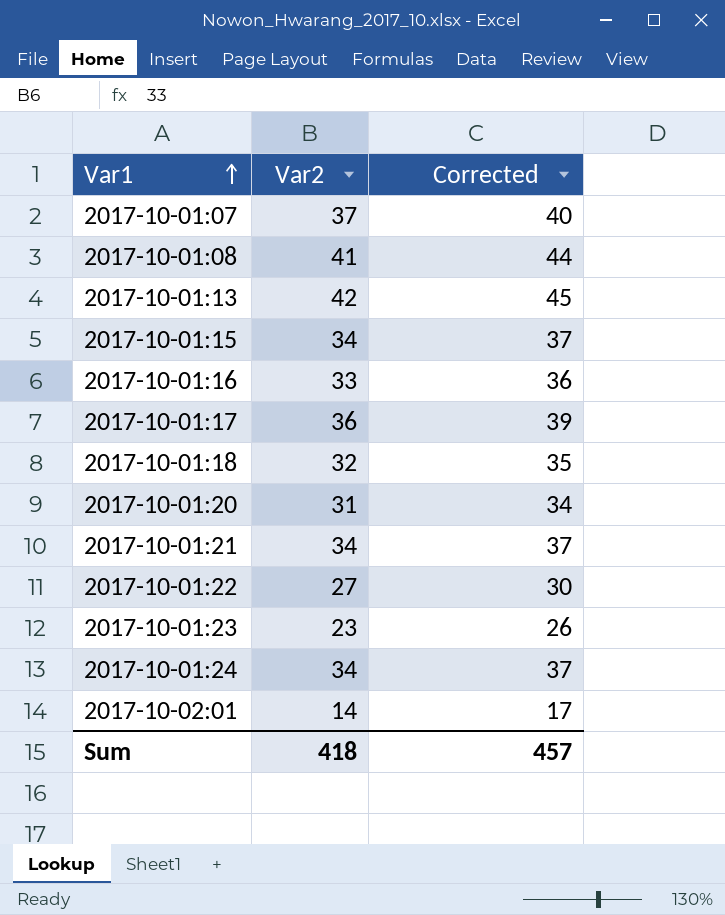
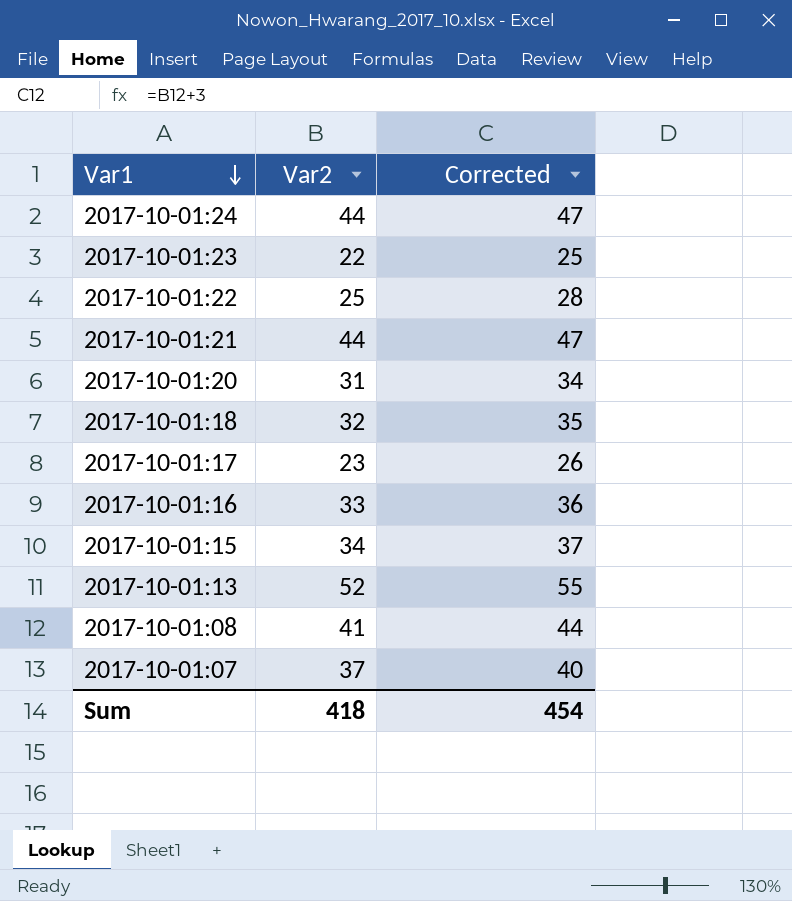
row order: Var1 ascending -> Var1 descending
row 2017-10-02:01: 14 | 17 -> none
2017-10-01:24 | Var2: 34 -> 44
2017-10-01:24 | Corrected: 37 -> 47
2017-10-01:23 | Var2: 23 -> 22
2017-10-01:23 | Corrected: 26 -> 25
2017-10-01:22 | Var2: 27 -> 25
2017-10-01:22 | Corrected: 30 -> 28
2017-10-01:21 | Var2: 34 -> 44
2017-10-01:21 | Corrected: 37 -> 47
2017-10-01:17 | Var2: 36 -> 23
2017-10-01:17 | Corrected: 39 -> 26
2017-10-01:13 | Var2: 42 -> 52
2017-10-01:13 | Corrected: 45 -> 55
Sum | Corrected: 457 -> 454

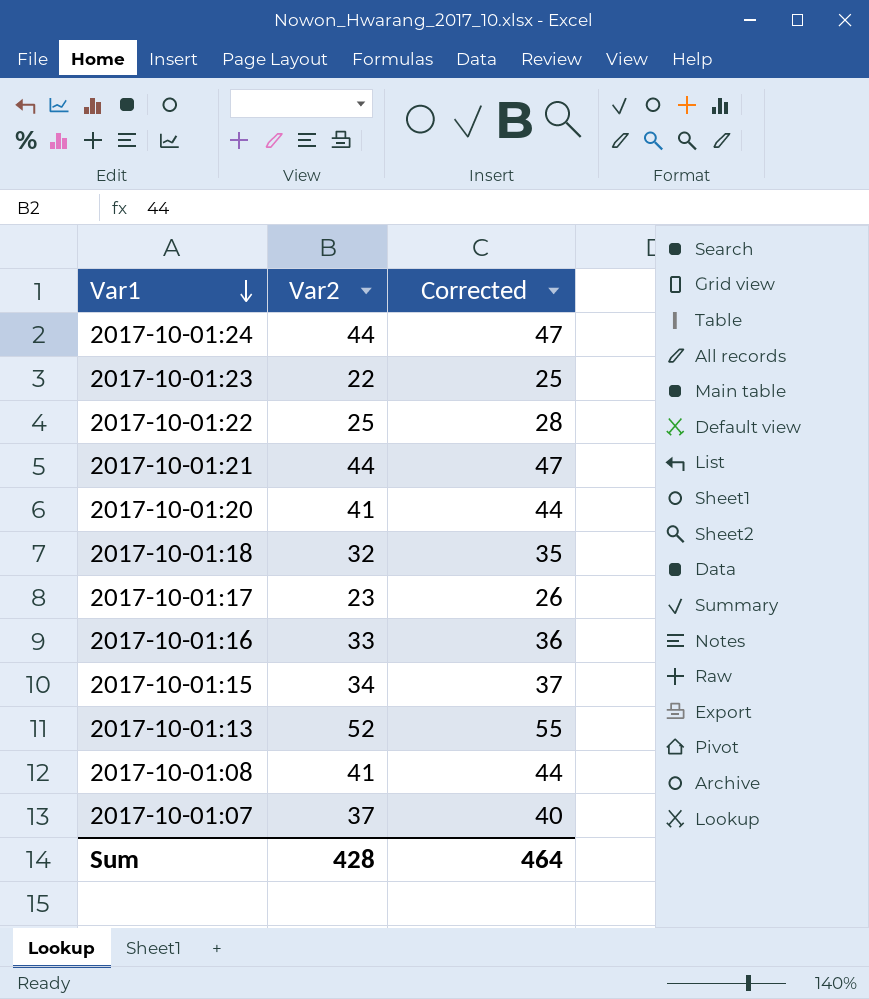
2017-10-01:20 | Var2: 31 -> 41
2017-10-01:20 | Corrected: 34 -> 44
Sum | Var2: 418 -> 428
Sum | Corrected: 454 -> 464

